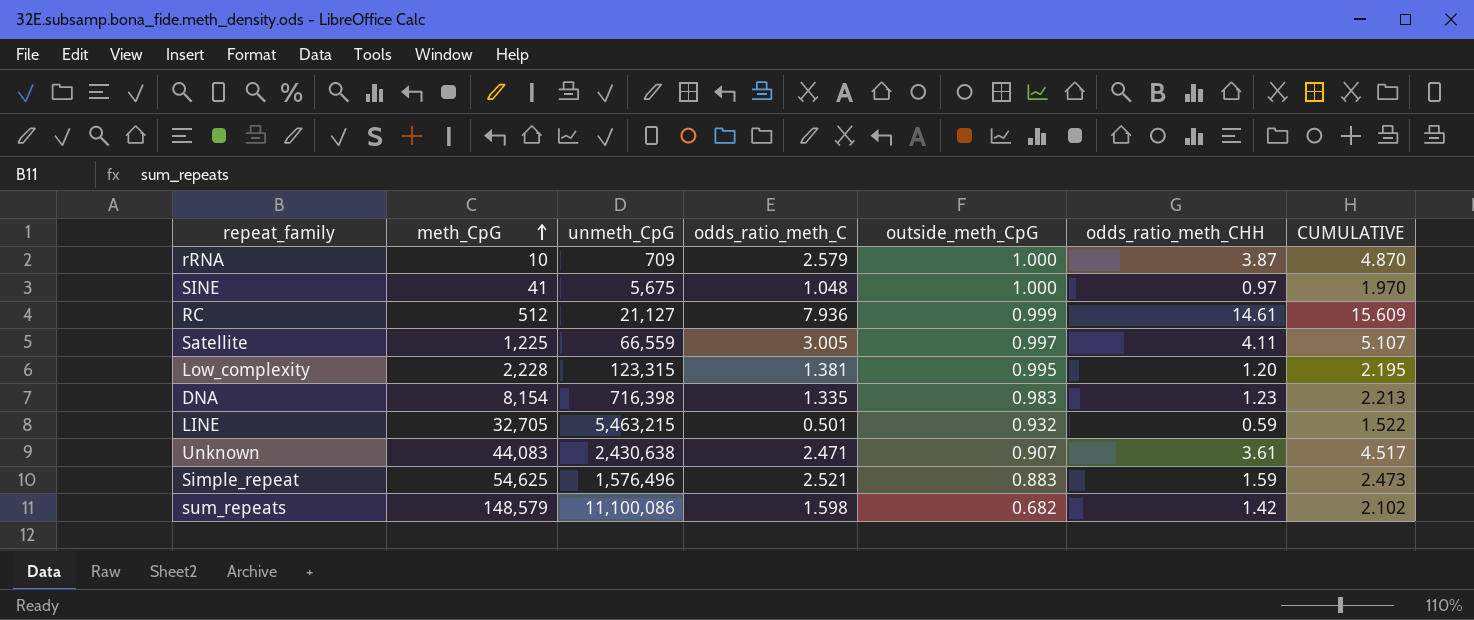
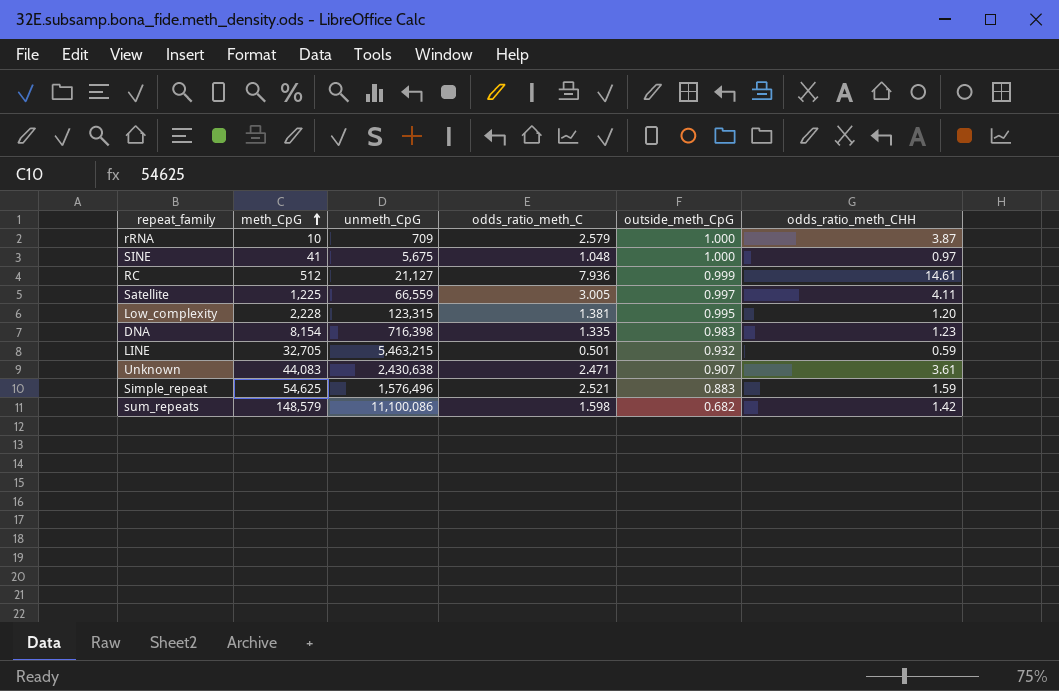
column CUMULATIVE | formula: [outside_meth_CpG] + [odds_ratio_meth_CHH] -> none

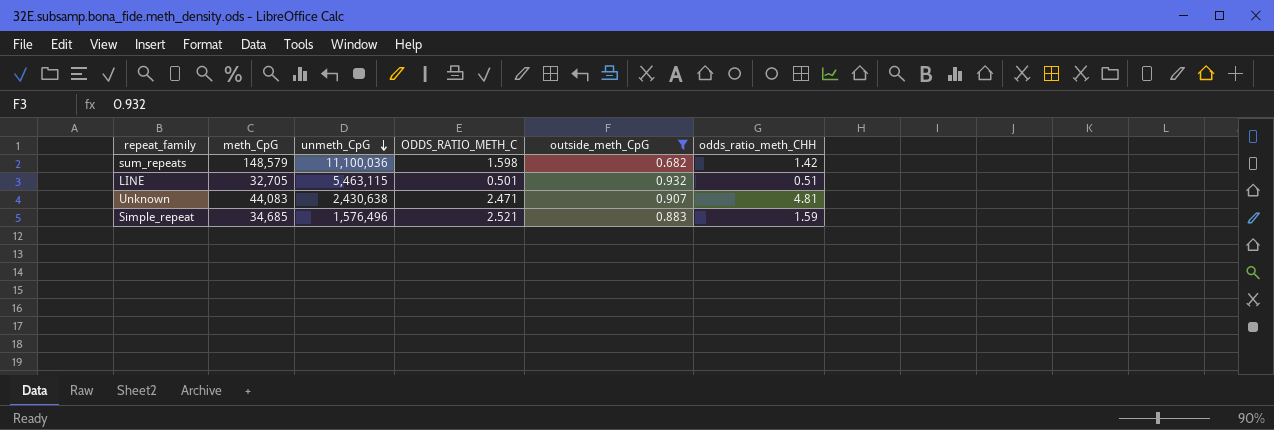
filter: none -> outside_meth_CpG <= 0.932
row order: meth_CpG ascending -> unmeth_CpG descending
column name: odds_ratio_meth_C -> ODDS_RATIO_METH_C
sum_repeats | unmeth_CpG: 11,100,086 -> 11,100,036
LINE | unmeth_CpG: 5,463,215 -> 5,463,115
LINE | odds_ratio_meth_CHH: 0.59 -> 0.51
Unknown | odds_ratio_meth_CHH: 3.61 -> 4.81
Simple_repeat | meth_CpG: 54,625 -> 34,685

